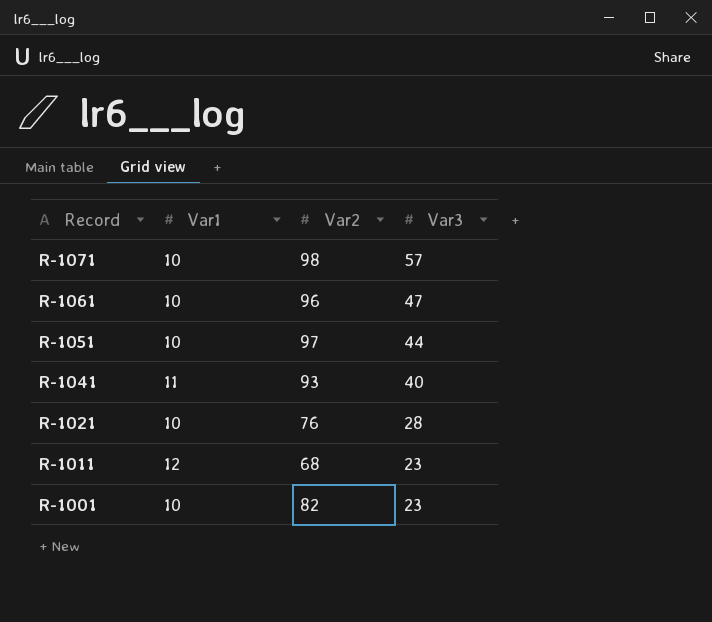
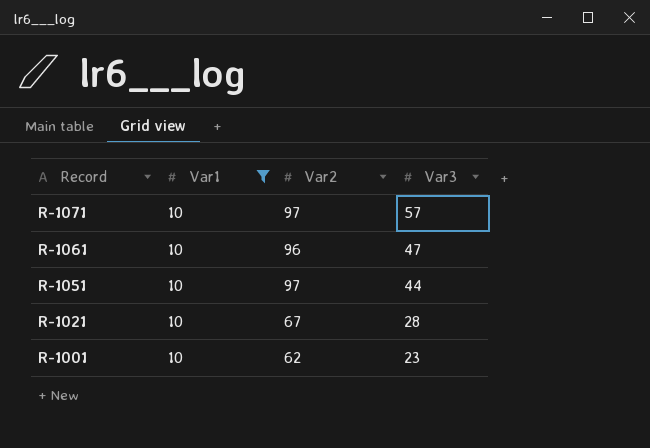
filter: none -> Var1 = 10
R-1071 | Var2: 98 -> 97
R-1021 | Var2: 76 -> 67
R-1001 | Var2: 82 -> 62

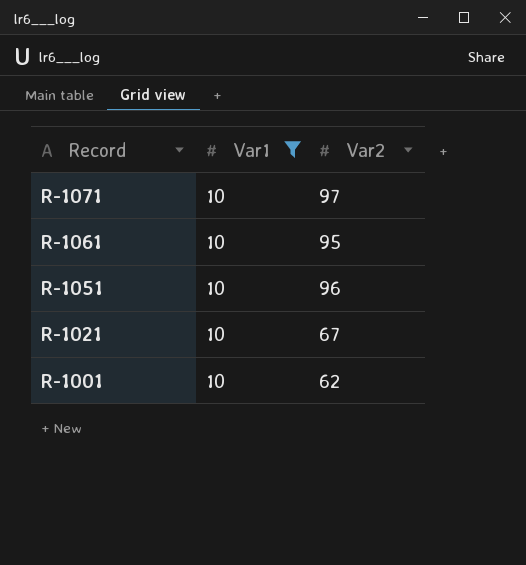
column Var3 | position: 4 -> none
R-1061 | Var2: 96 -> 95
R-1051 | Var2: 97 -> 96

